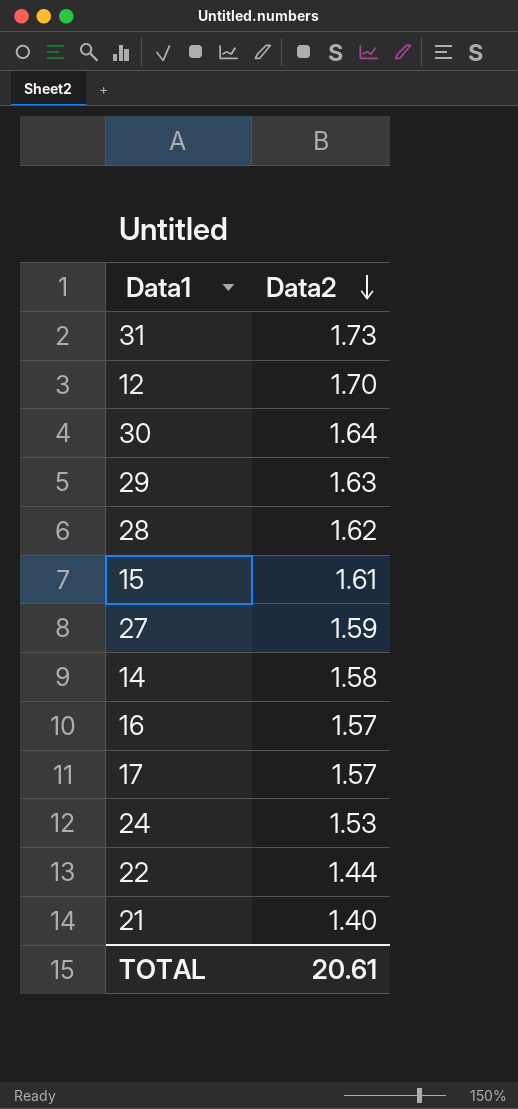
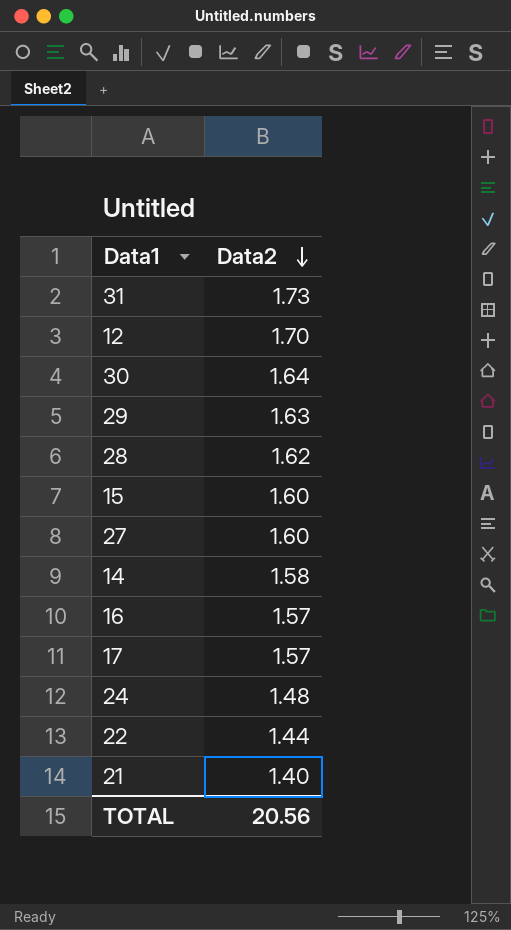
15 | Data2: 1.61 -> 1.60
27 | Data2: 1.59 -> 1.60
24 | Data2: 1.53 -> 1.48
TOTAL | Data2: 20.61 -> 20.56

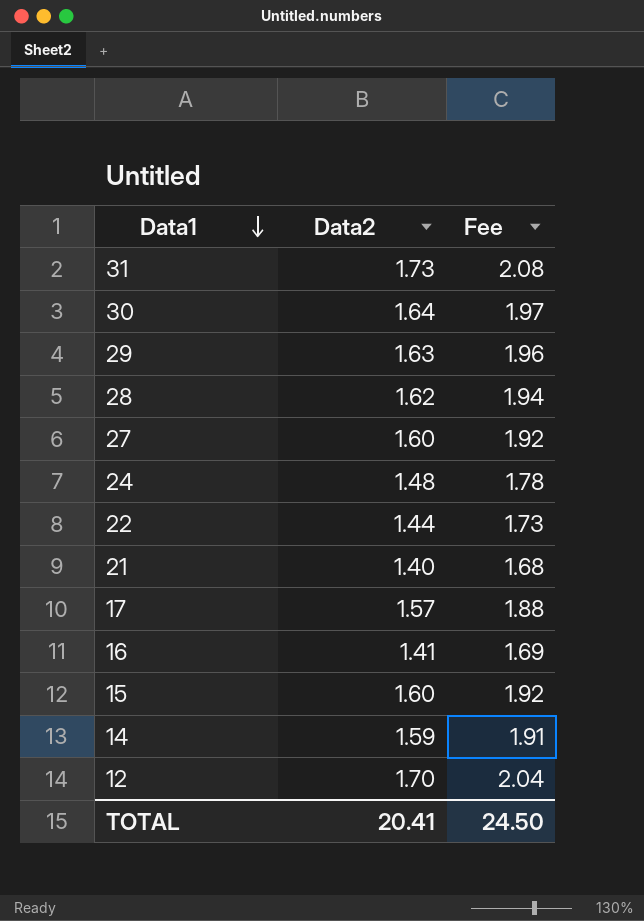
row order: Data2 descending -> Data1 descending
column Fee | formula: none -> [Data2] * 1.2
16 | Data2: 1.57 -> 1.41
14 | Data2: 1.58 -> 1.59
TOTAL | Data2: 20.56 -> 20.41

